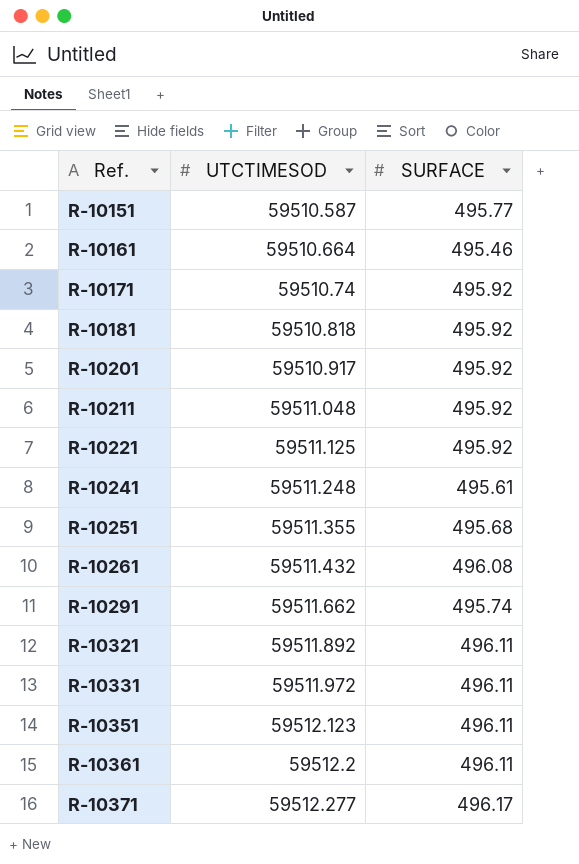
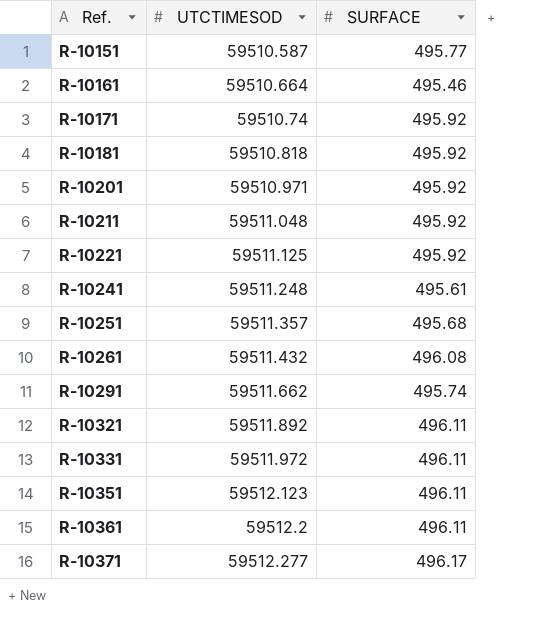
R-10201 | UTCTIMESOD: 59510.917 -> 59510.971
R-10251 | UTCTIMESOD: 59511.355 -> 59511.357

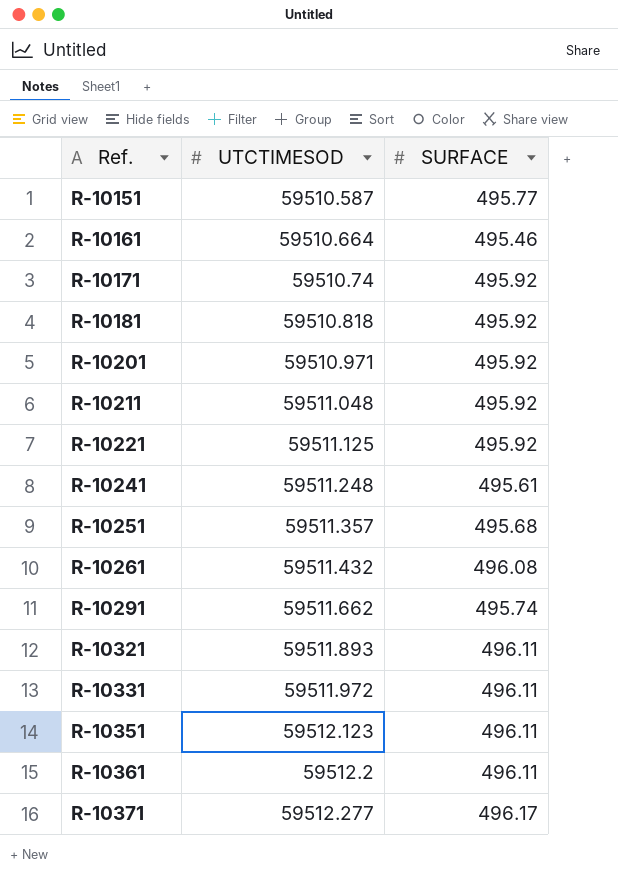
R-10321 | UTCTIMESOD: 59511.892 -> 59511.893

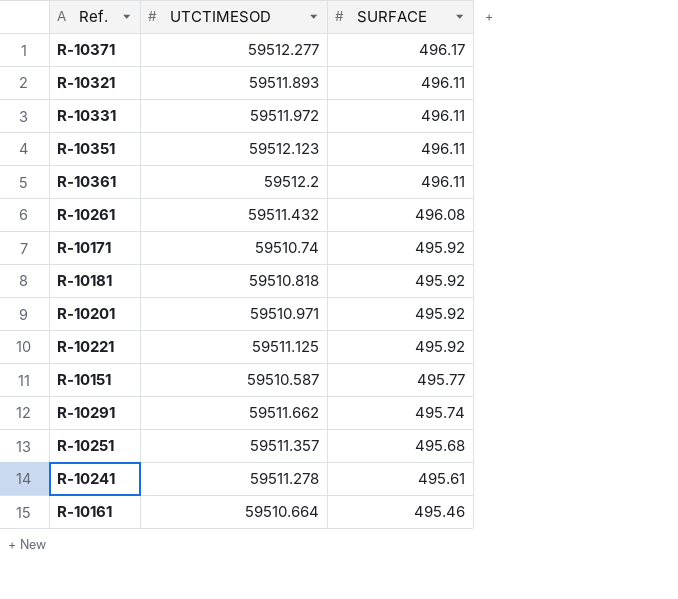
row order: Ref. ascending -> SURFACE descending
row R-10211: 59511.048 | 495.92 -> none
R-10241 | UTCTIMESOD: 59511.248 -> 59511.278

